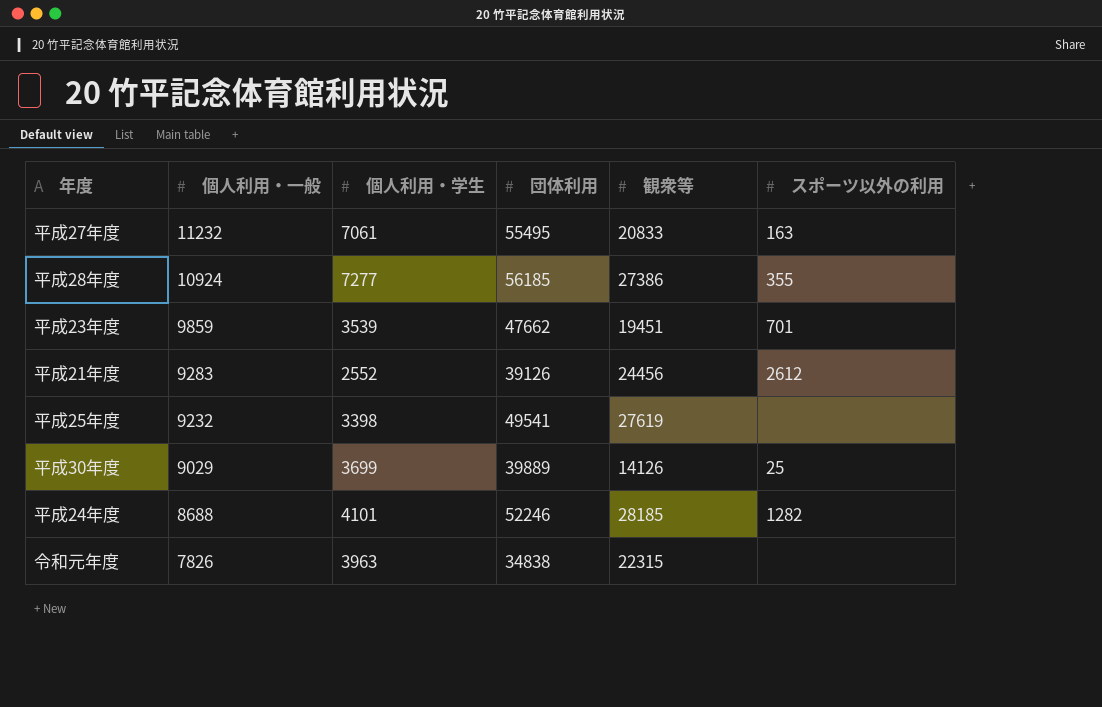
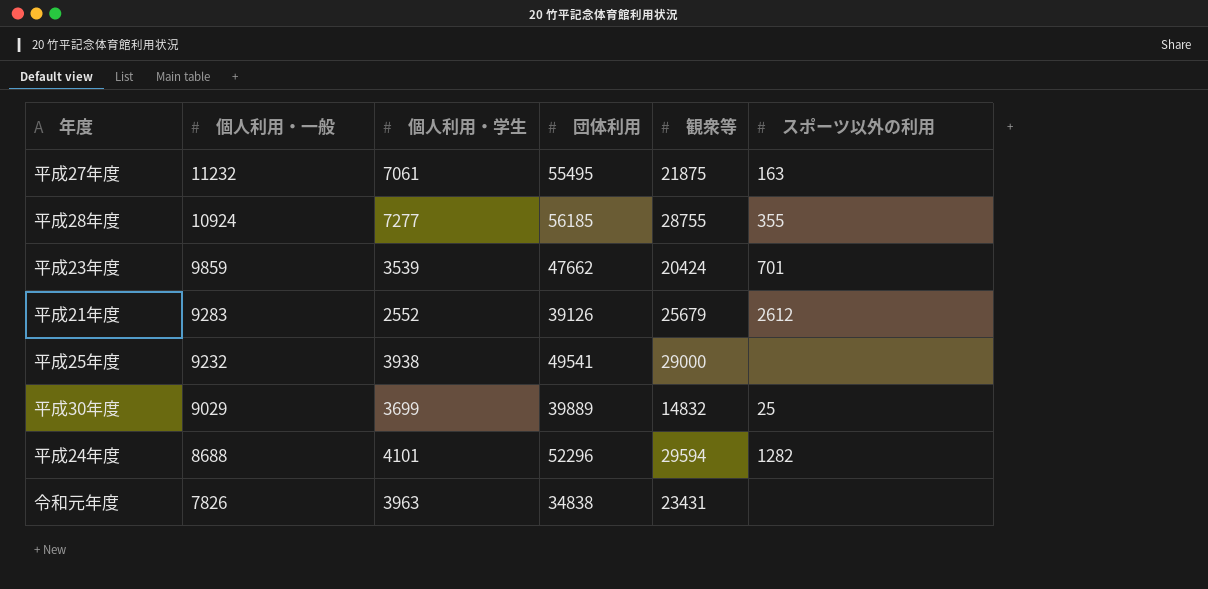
平成27年度 | 観衆等: 20833 -> 21875
平成28年度 | 観衆等: 27386 -> 28755
平成23年度 | 観衆等: 19451 -> 20424
平成21年度 | 観衆等: 24456 -> 25679
平成25年度 | 個人利用・学生: 3398 -> 3938
平成25年度 | 観衆等: 27619 -> 29000
平成30年度 | 観衆等: 14126 -> 14832
平成24年度 | 団体利用: 52246 -> 52296
平成24年度 | 観衆等: 28185 -> 29594
令和元年度 | 観衆等: 22315 -> 23431

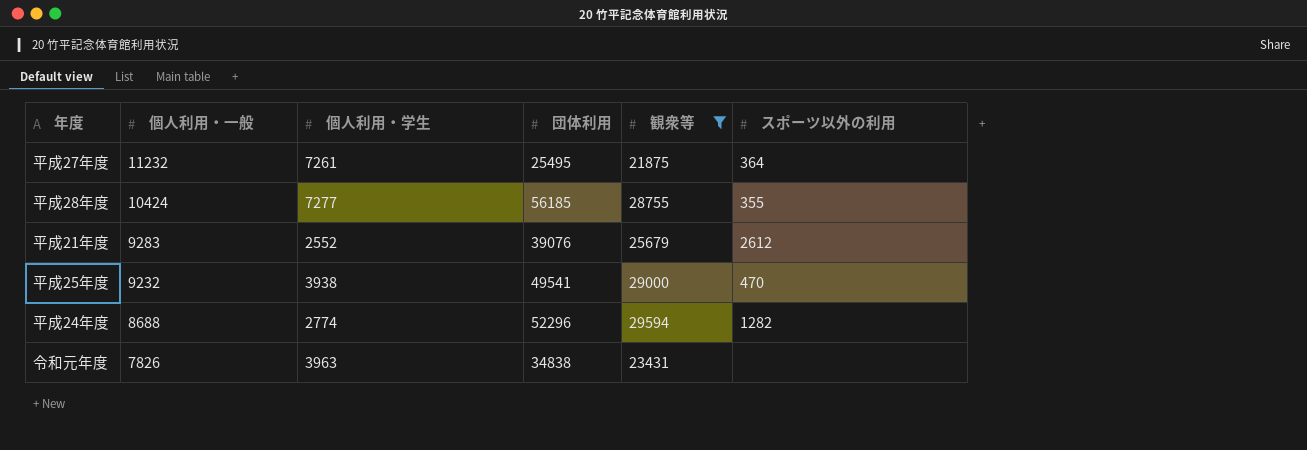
filter: none -> 観衆等 >= 21875
平成27年度 | 個人利用・学生: 7061 -> 7261
平成27年度 | 団体利用: 55495 -> 25495
平成27年度 | スポーツ以外の利用: 163 -> 364
平成28年度 | 個人利用・一般: 10924 -> 10424
平成21年度 | 団体利用: 39126 -> 39076
平成25年度 | スポーツ以外の利用: none -> 470
平成24年度 | 個人利用・学生: 4101 -> 2774

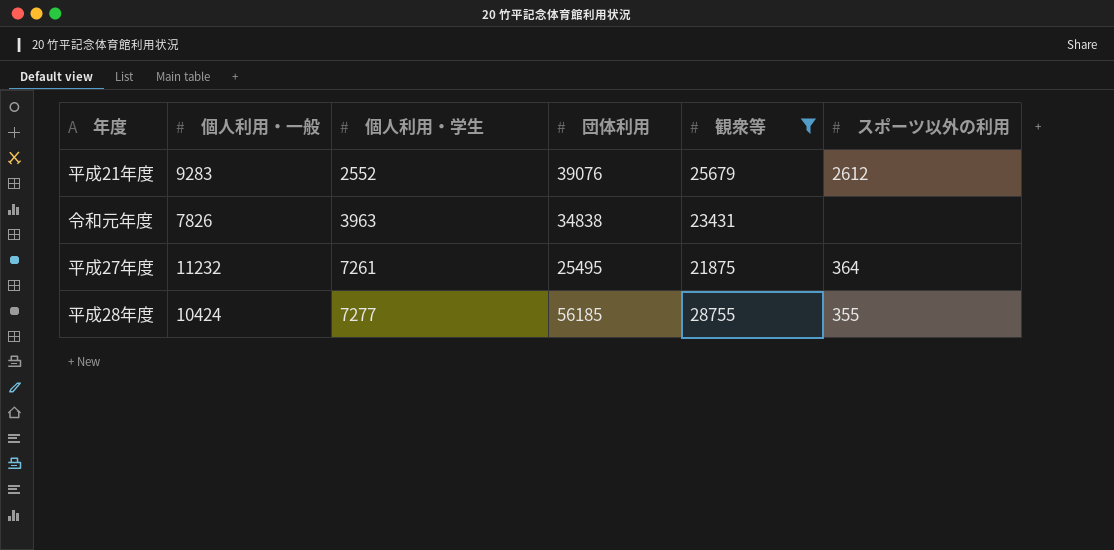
row order: 個人利用・一般 descending -> 個人利用・学生 ascending
row 平成25年度: 9232 | 3938 | 49541 | 29000 | 470 -> none
row 平成24年度: 8688 | 2774 | 52296 | 29594 | 1282 -> none

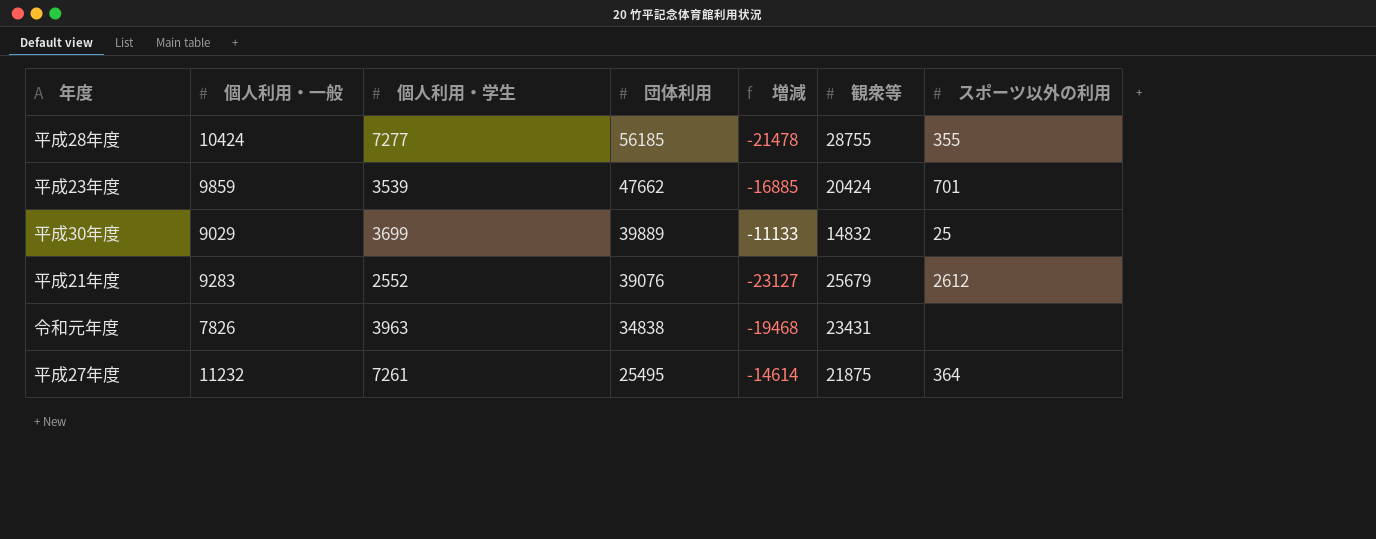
filter: 観衆等 >= 21875 -> none
row order: 個人利用・学生 ascending -> 団体利用 descending
column 増減 | formula: none -> [個人利用・学生] - [観衆等]

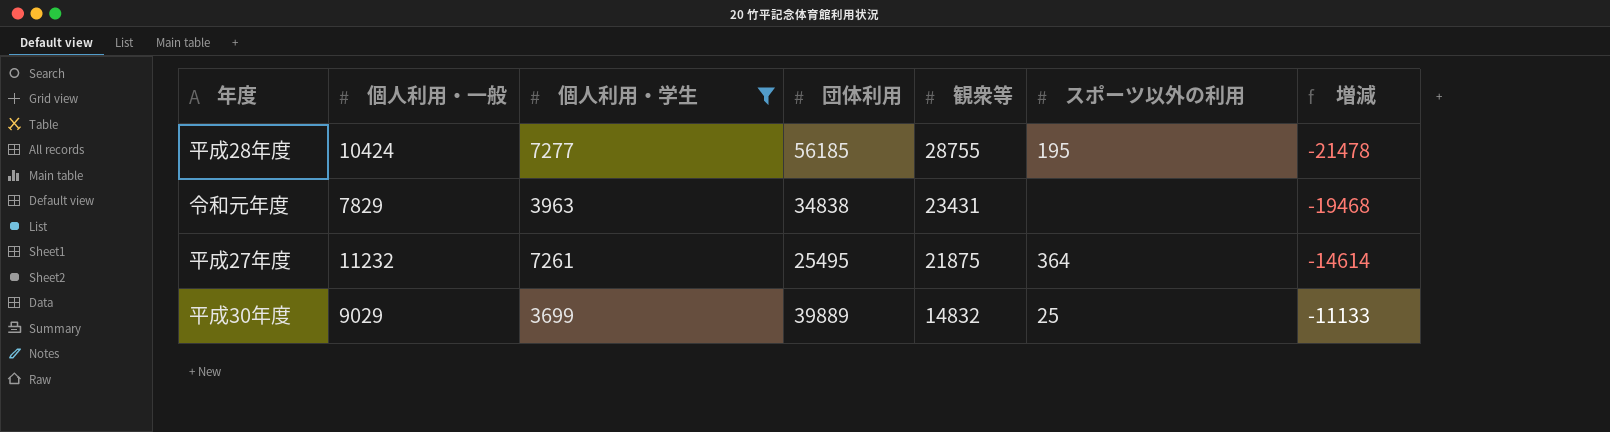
filter: none -> 個人利用・学生 >= 3699
row order: 団体利用 descending -> 観衆等 descending
column 増減 | position: 5 -> 7
平成28年度 | スポーツ以外の利用: 355 -> 195
令和元年度 | 個人利用・一般: 7826 -> 7829

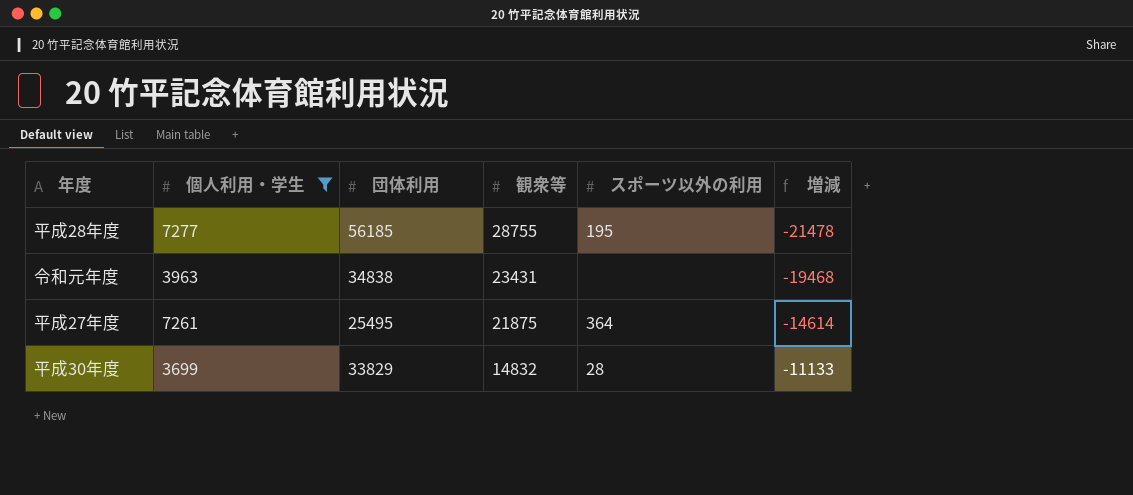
column 個人利用・一般 | position: 2 -> none
平成30年度 | 団体利用: 39889 -> 33829
平成30年度 | スポーツ以外の利用: 25 -> 28

